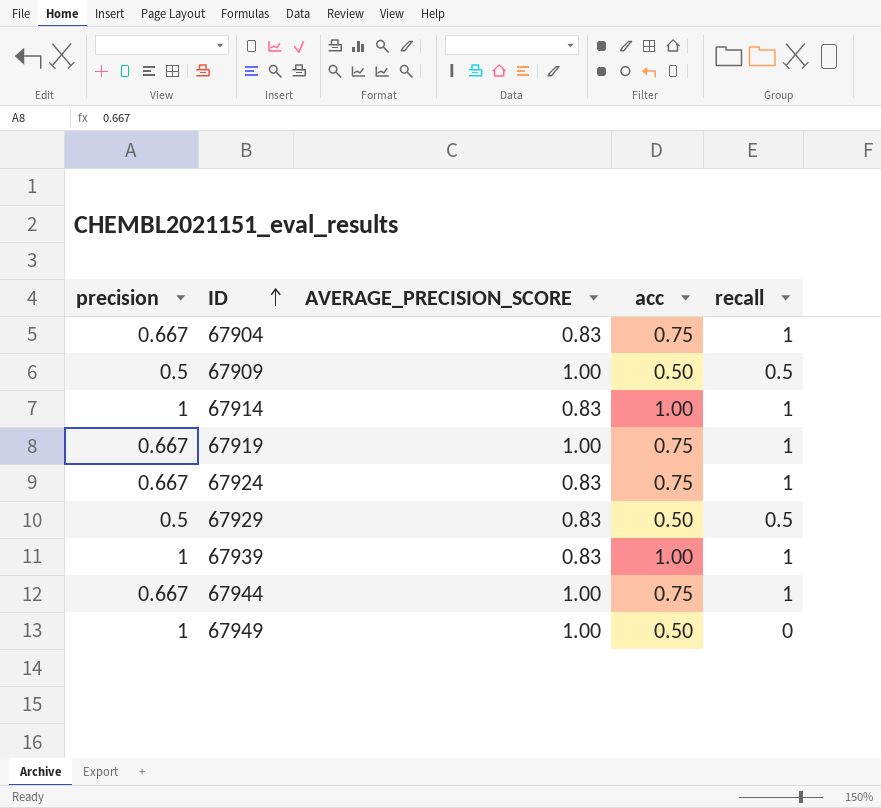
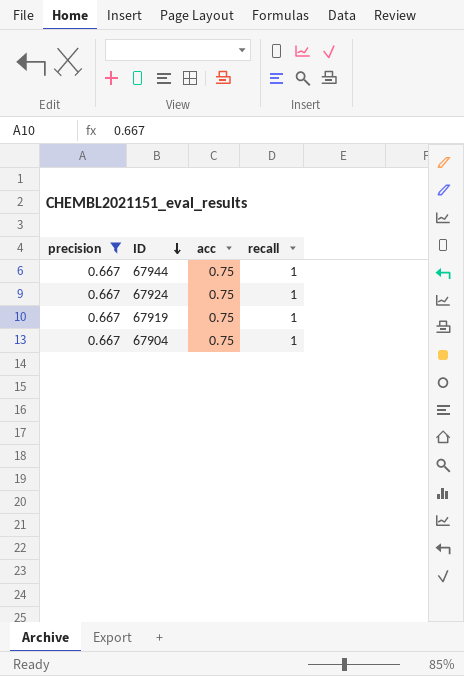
filter: none -> precision = 0.667
row order: ID ascending -> ID descending
column AVERAGE_PRECISION_SCORE | position: 3 -> none

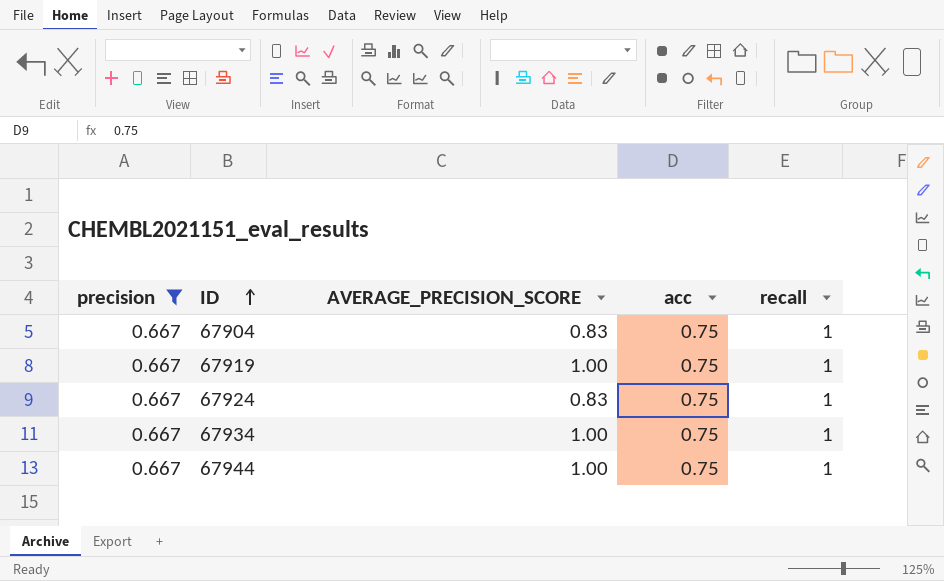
row order: ID descending -> ID ascending
column AVERAGE_PRECISION_SCORE | position: none -> 3
row 67934: none -> 0.667 | 1.00 | 0.75 | 1

